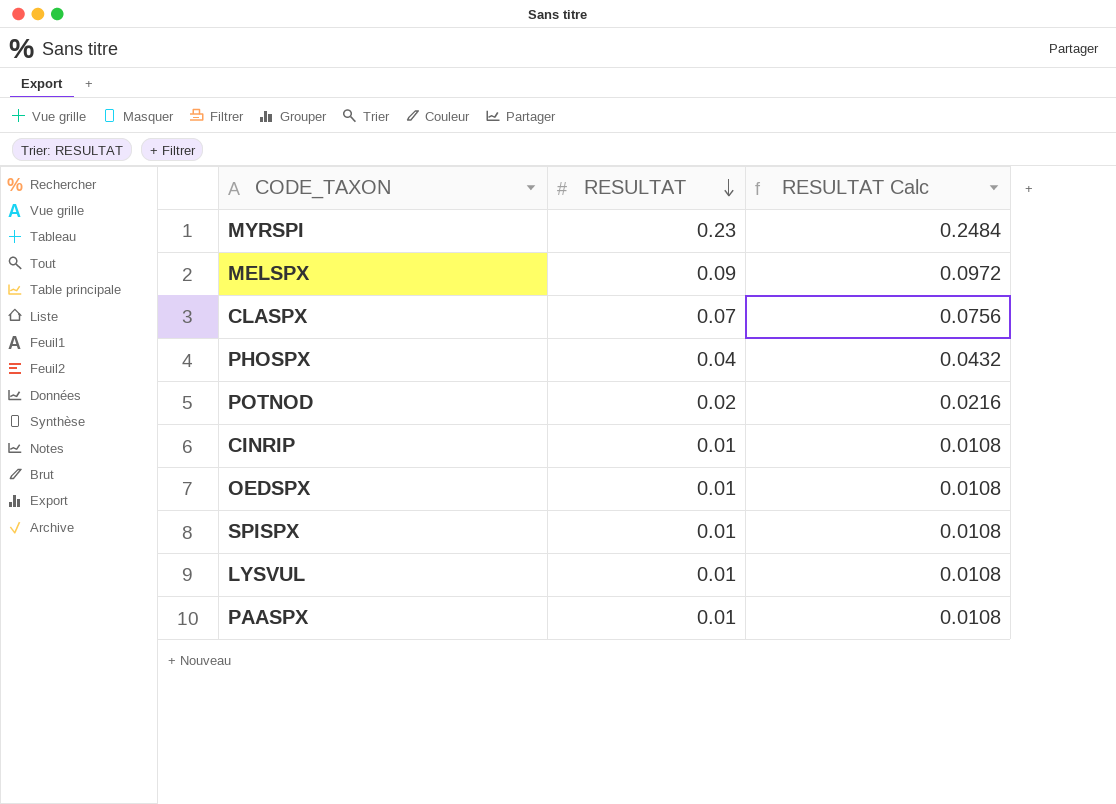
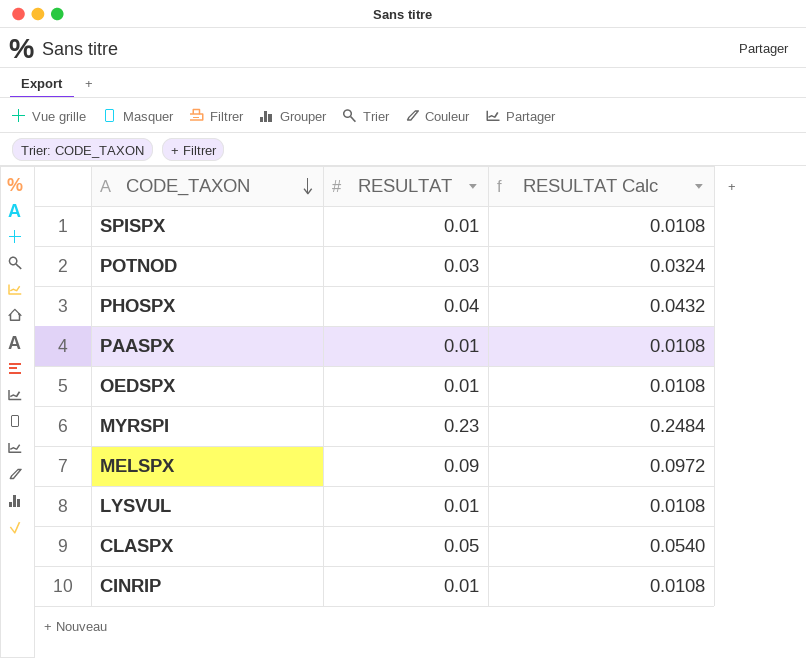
row order: RESULTAT descending -> CODE_TAXON descending
POTNOD | RESULTAT: 0.02 -> 0.03
POTNOD | RESULTAT Calc: 0.0216 -> 0.0324
CLASPX | RESULTAT: 0.07 -> 0.05
CLASPX | RESULTAT Calc: 0.0756 -> 0.0540

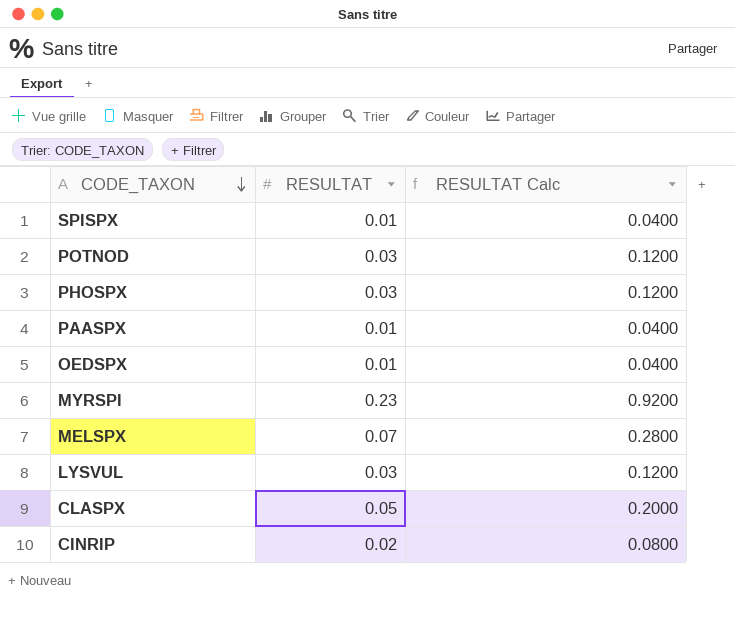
column RESULTAT Calc | formula: [RESULTAT] * 1.08 -> [RESULTAT] * 4
PHOSPX | RESULTAT: 0.04 -> 0.03
MELSPX | RESULTAT: 0.09 -> 0.07
LYSVUL | RESULTAT: 0.01 -> 0.03
CINRIP | RESULTAT: 0.01 -> 0.02

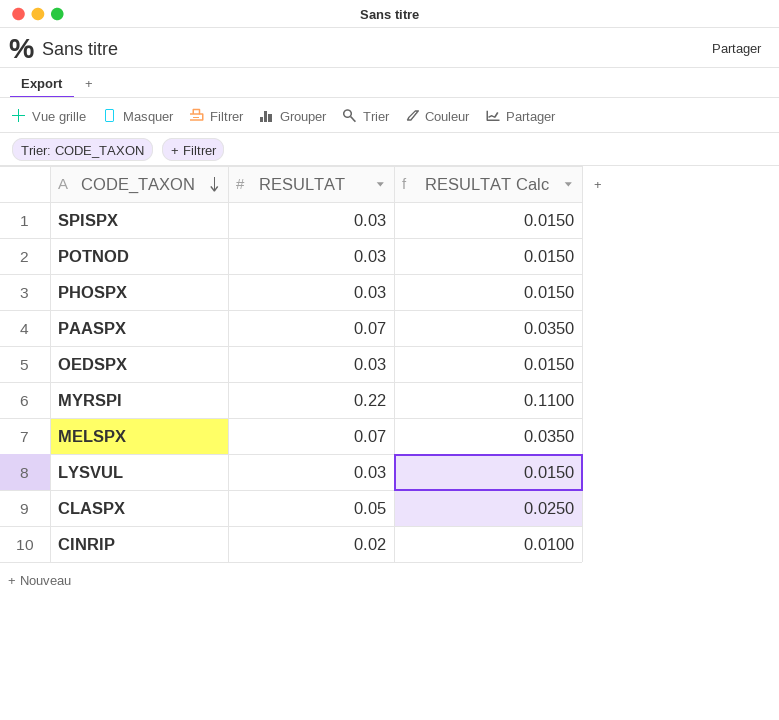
column RESULTAT Calc | formula: [RESULTAT] * 4 -> [RESULTAT] * 0.5
SPISPX | RESULTAT: 0.01 -> 0.03
PAASPX | RESULTAT: 0.01 -> 0.07
OEDSPX | RESULTAT: 0.01 -> 0.03
MYRSPI | RESULTAT: 0.23 -> 0.22

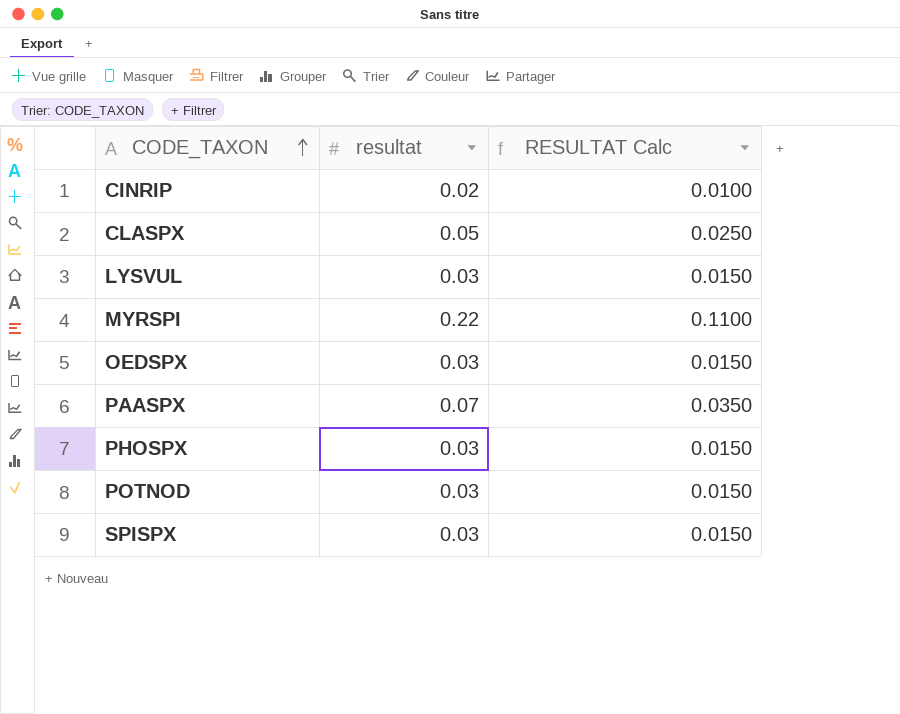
row order: CODE_TAXON descending -> CODE_TAXON ascending
column name: RESULTAT -> resultat
row MELSPX: 0.07 | 0.0350 -> none

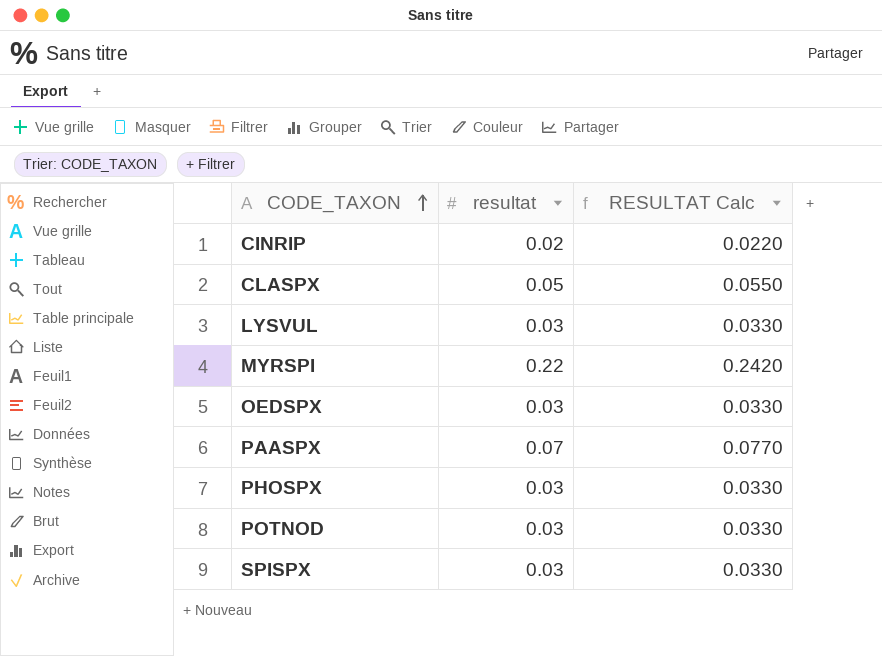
column RESULTAT Calc | formula: [resultat] * 0.5 -> [resultat] * 1.1

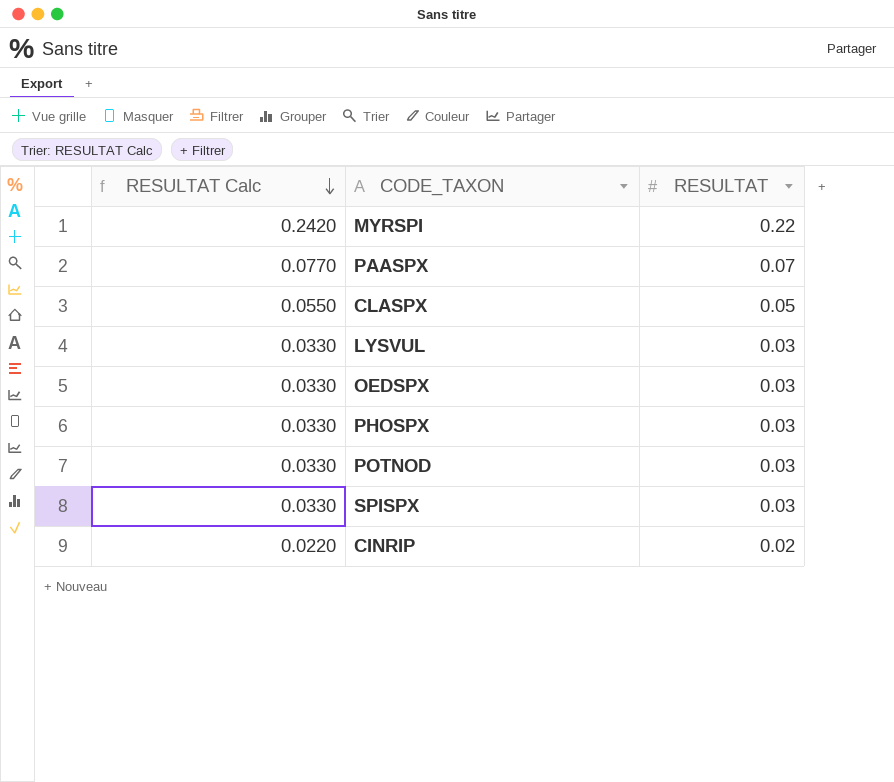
row order: CODE_TAXON ascending -> RESULTAT Calc descending
column RESULTAT Calc | position: 3 -> 1
column name: resultat -> RESULTAT

